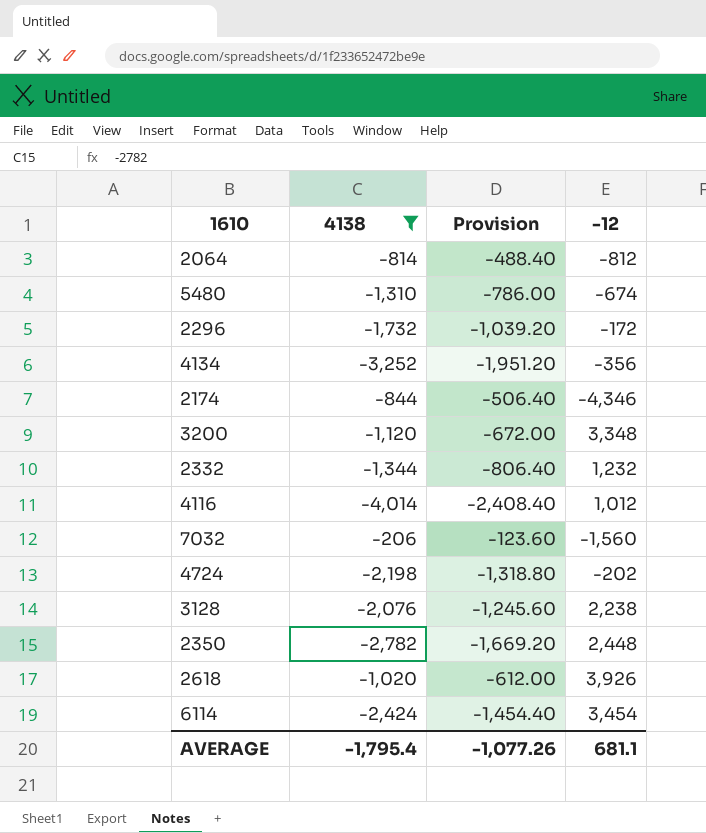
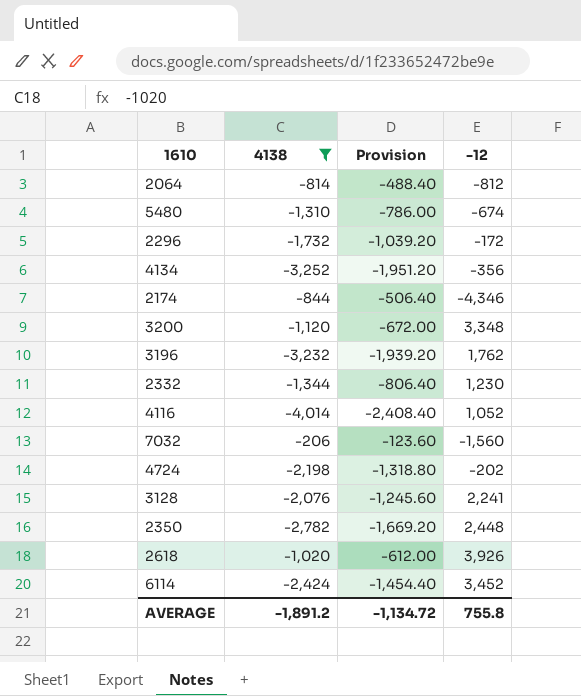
row 3196: none -> -3,232 | -1,939.20 | 1,762
2332 | -12: 1,232 -> 1,230
4116 | -12: 1,012 -> 1,052
3128 | -12: 2,238 -> 2,241
6114 | -12: 3,454 -> 3,452
AVERAGE | 4138: -1,795.4 -> -1,891.2
AVERAGE | Provision: -1,077.26 -> -1,134.72
AVERAGE | -12: 681.1 -> 755.8

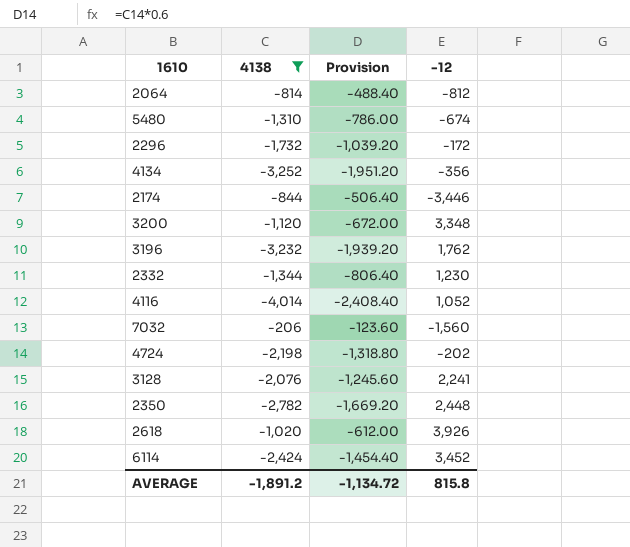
2174 | -12: -4,346 -> -3,446
AVERAGE | -12: 755.8 -> 815.8

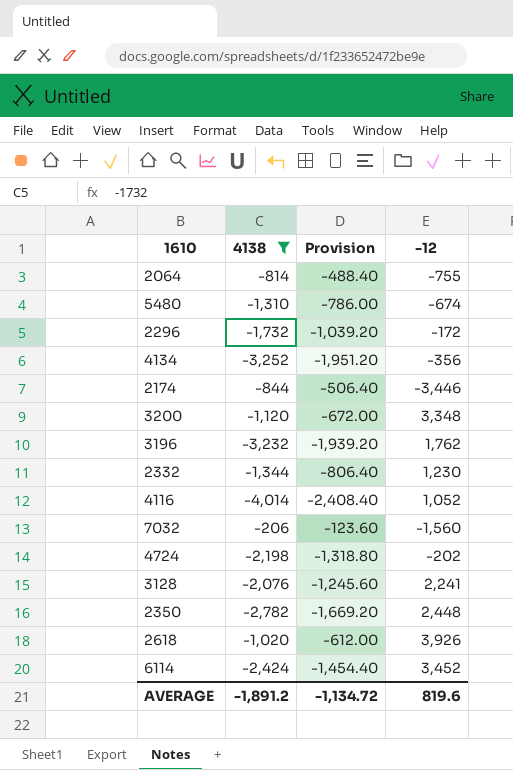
2064 | -12: -812 -> -755
AVERAGE | -12: 815.8 -> 819.6

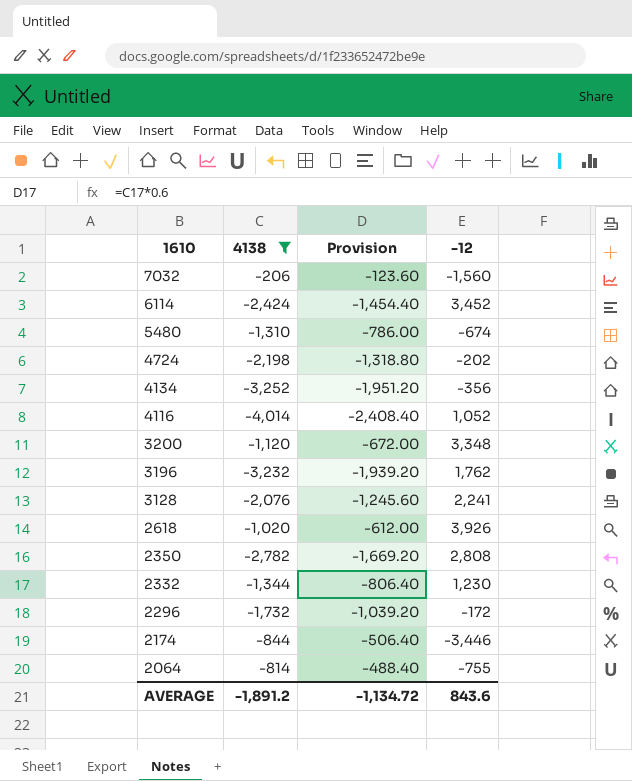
row order: none -> 1610 descending
2350 | -12: 2,448 -> 2,808
AVERAGE | -12: 819.6 -> 843.6

